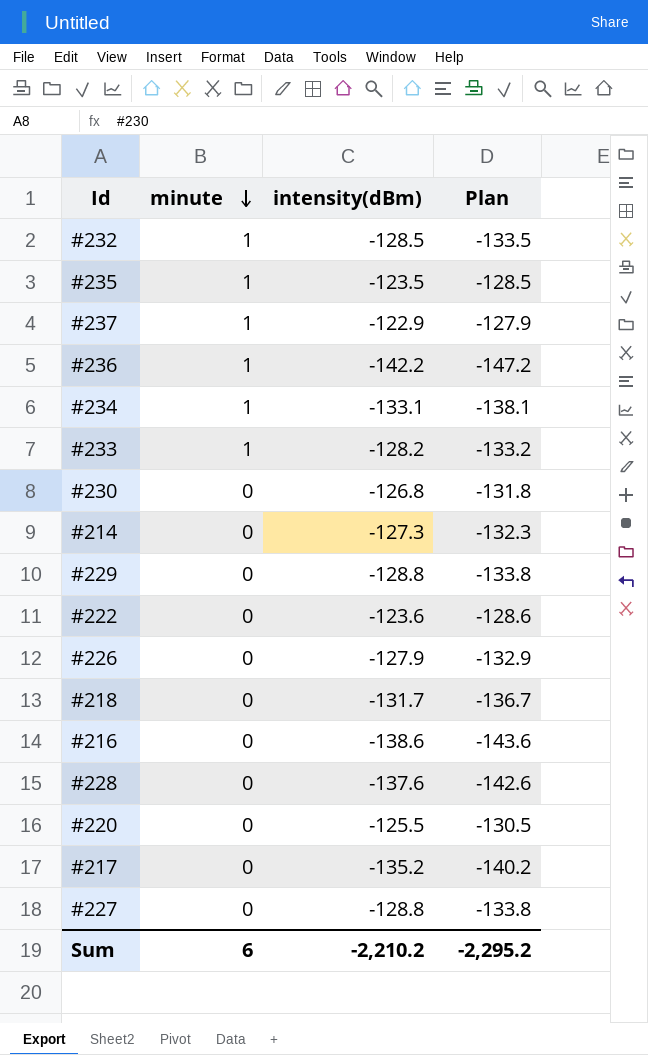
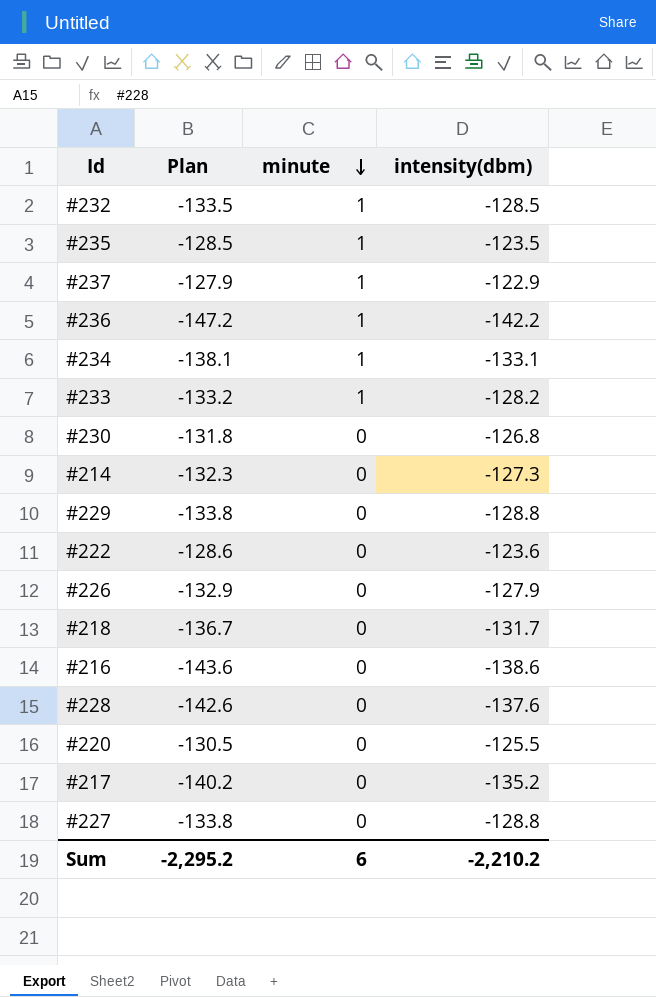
column Plan | position: 4 -> 2
column name: intensity(dBm) -> intensity(dbm)

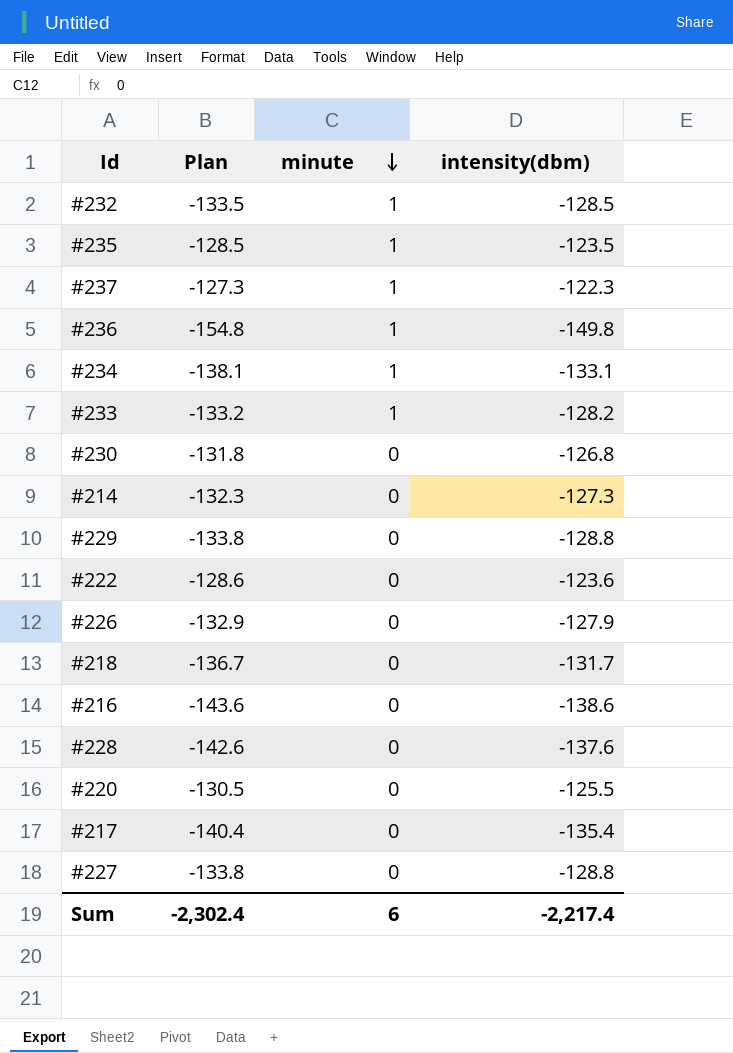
#237 | Plan: -127.9 -> -127.3
#237 | intensity(dbm): -122.9 -> -122.3
#236 | Plan: -147.2 -> -154.8
#236 | intensity(dbm): -142.2 -> -149.8
#217 | Plan: -140.2 -> -140.4
#217 | intensity(dbm): -135.2 -> -135.4
Sum | Plan: -2,295.2 -> -2,302.4
Sum | intensity(dbm): -2,210.2 -> -2,217.4

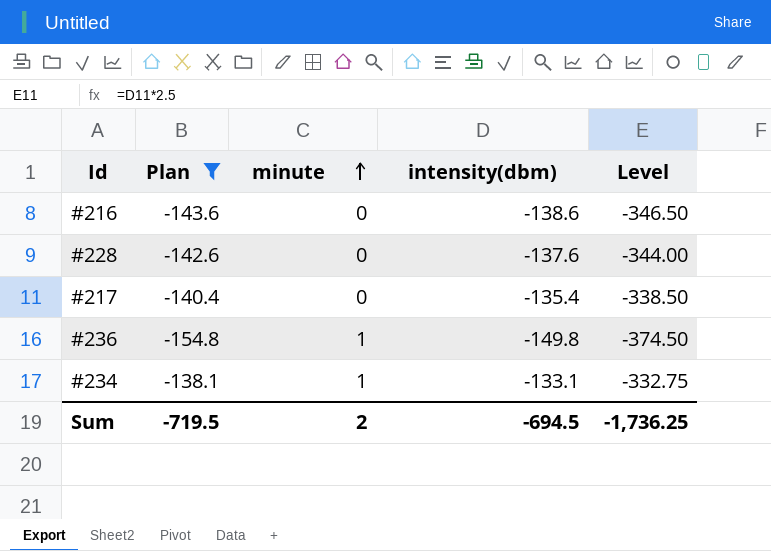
filter: none -> Plan <= -138.1
row order: minute descending -> minute ascending
column Level | formula: none -> [intensity(dbm)] * 2.5
Sum | Plan: -2,302.4 -> -719.5
Sum | minute: 6 -> 2
Sum | intensity(dbm): -2,217.4 -> -694.5

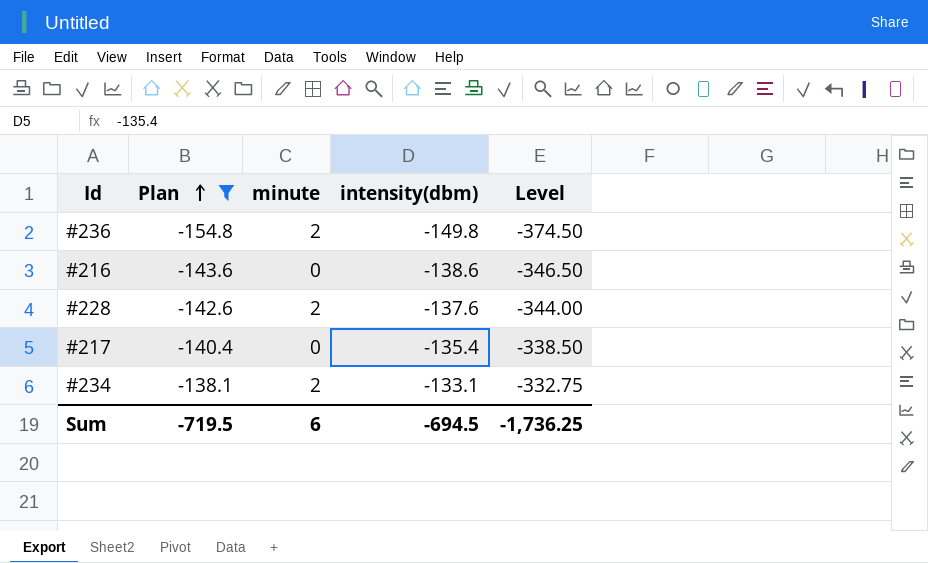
row order: minute ascending -> Plan ascending
#236 | minute: 1 -> 2
#228 | minute: 0 -> 2
#234 | minute: 1 -> 2
Sum | minute: 2 -> 6

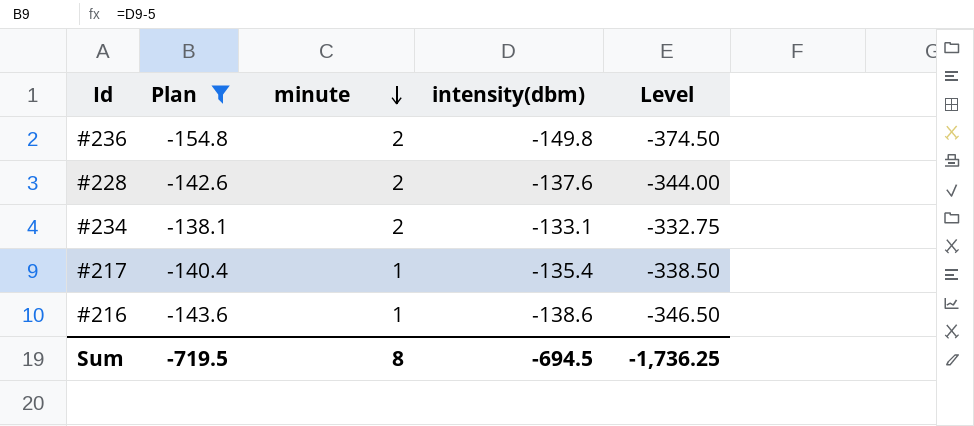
row order: Plan ascending -> minute descending
#217 | minute: 0 -> 1
#216 | minute: 0 -> 1
Sum | minute: 6 -> 8

